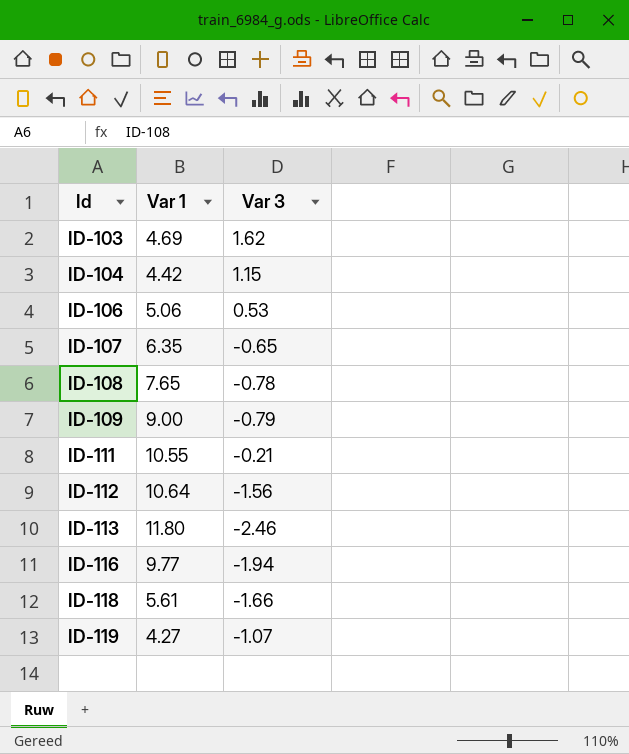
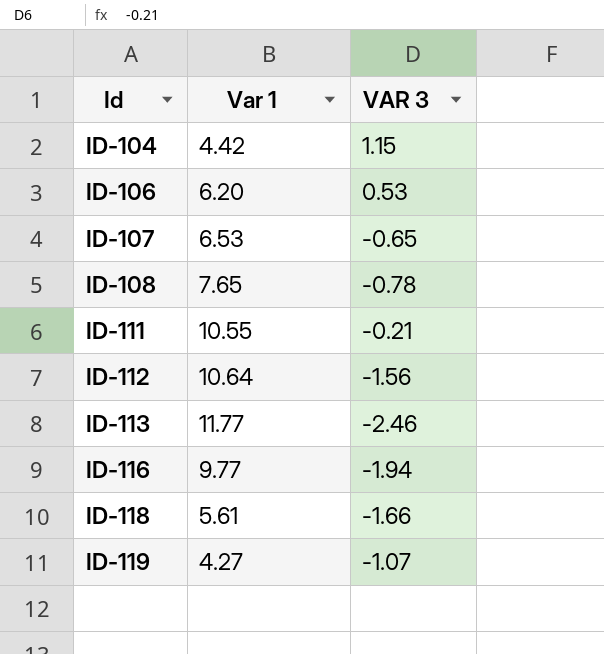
column name: Var 3 -> VAR 3
row ID-103: 4.69 | 1.62 -> none
row ID-109: 9.00 | -0.79 -> none
ID-106 | Var 1: 5.06 -> 6.20
ID-107 | Var 1: 6.35 -> 6.53
ID-113 | Var 1: 11.80 -> 11.77

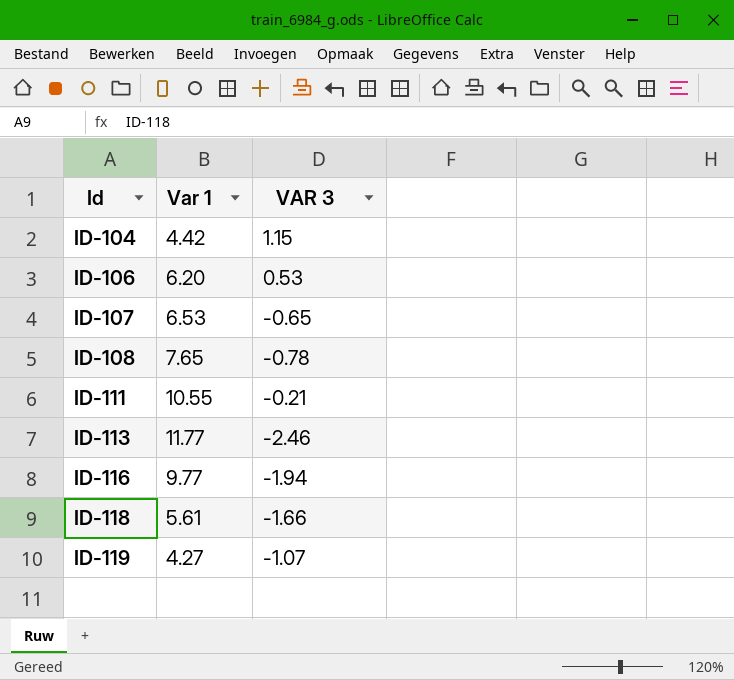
row ID-112: 10.64 | -1.56 -> none

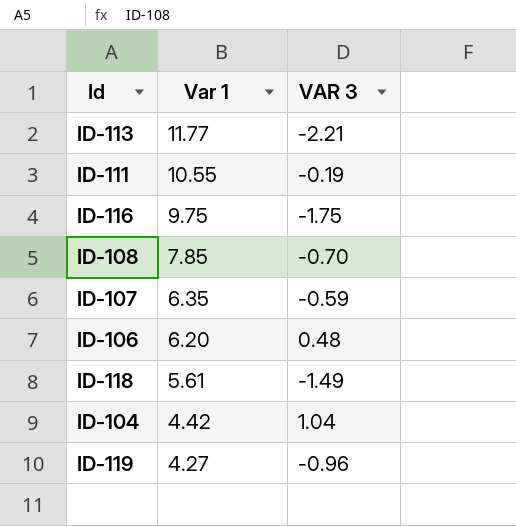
row order: Id ascending -> Var 1 descending
ID-113 | VAR 3: -2.46 -> -2.21
ID-111 | VAR 3: -0.21 -> -0.19
ID-116 | Var 1: 9.77 -> 9.75
ID-116 | VAR 3: -1.94 -> -1.75
ID-108 | Var 1: 7.65 -> 7.85
ID-108 | VAR 3: -0.78 -> -0.70
ID-107 | Var 1: 6.53 -> 6.35
ID-107 | VAR 3: -0.65 -> -0.59
ID-106 | VAR 3: 0.53 -> 0.48
ID-118 | VAR 3: -1.66 -> -1.49
ID-104 | VAR 3: 1.15 -> 1.04
ID-119 | VAR 3: -1.07 -> -0.96

